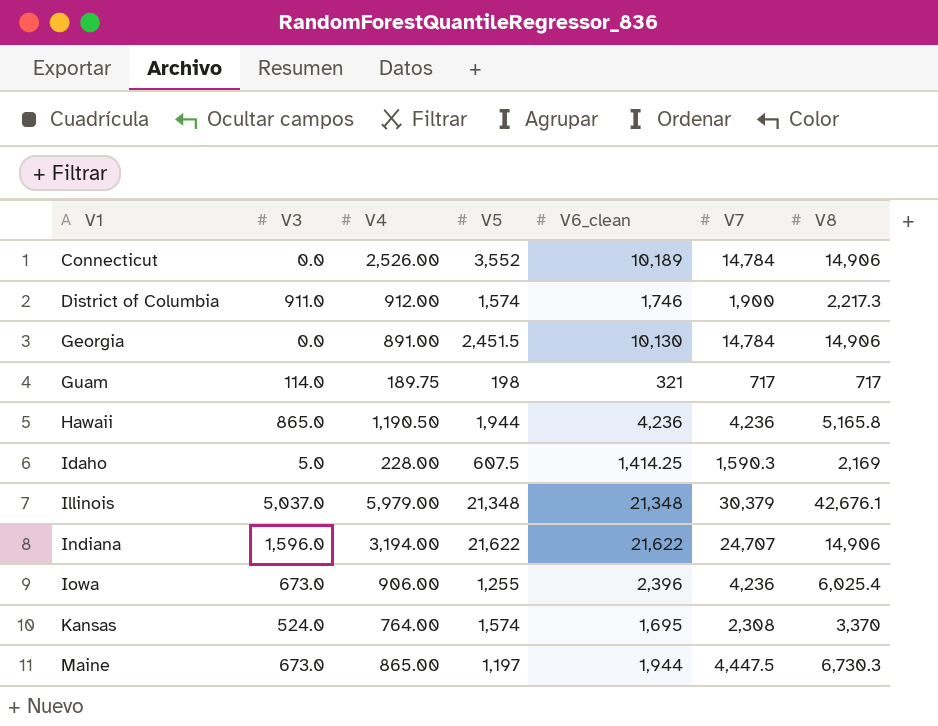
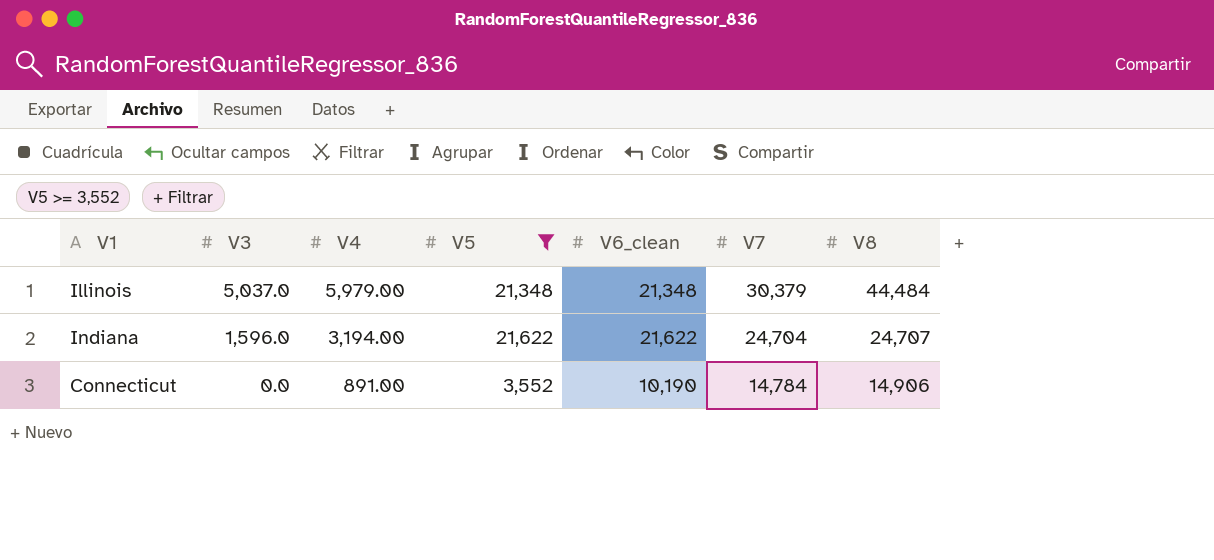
filter: none -> V5 >= 3,552
row order: V1 ascending -> V3 descending
Illinois | V8: 42,676.1 -> 44,484
Indiana | V7: 24,707 -> 24,704
Indiana | V8: 14,906 -> 24,707
Connecticut | V4: 2,526.00 -> 891.00
Connecticut | V6_clean: 10,189 -> 10,190

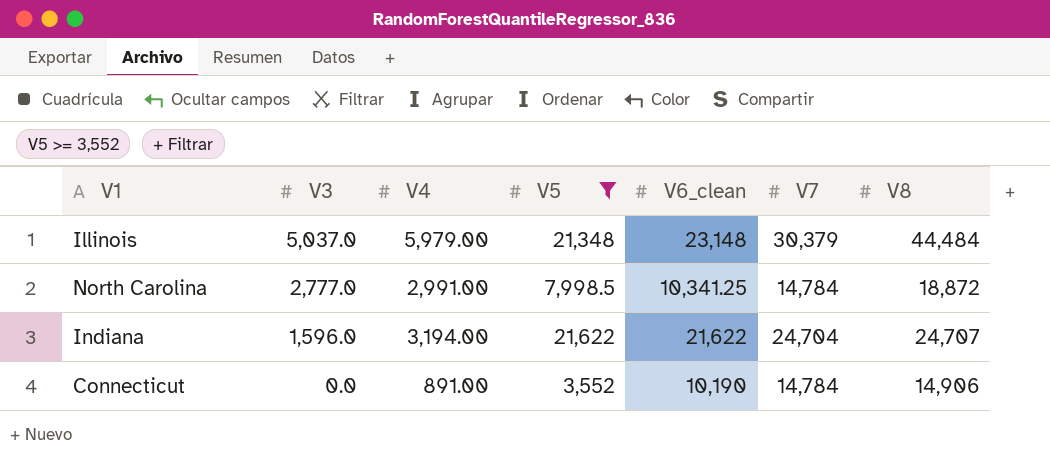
Illinois | V6_clean: 21,348 -> 23,148
row North Carolina: none -> 2,777.0 | 2,991.00 | 7,998.5 | 10,341.25 | 14,784 | 18,872

